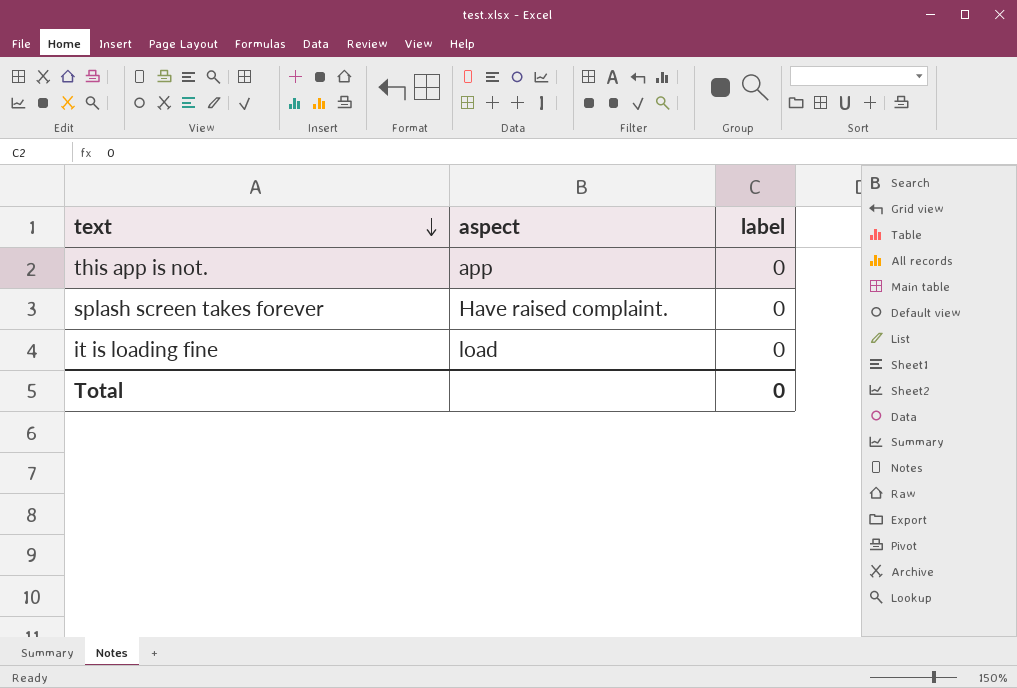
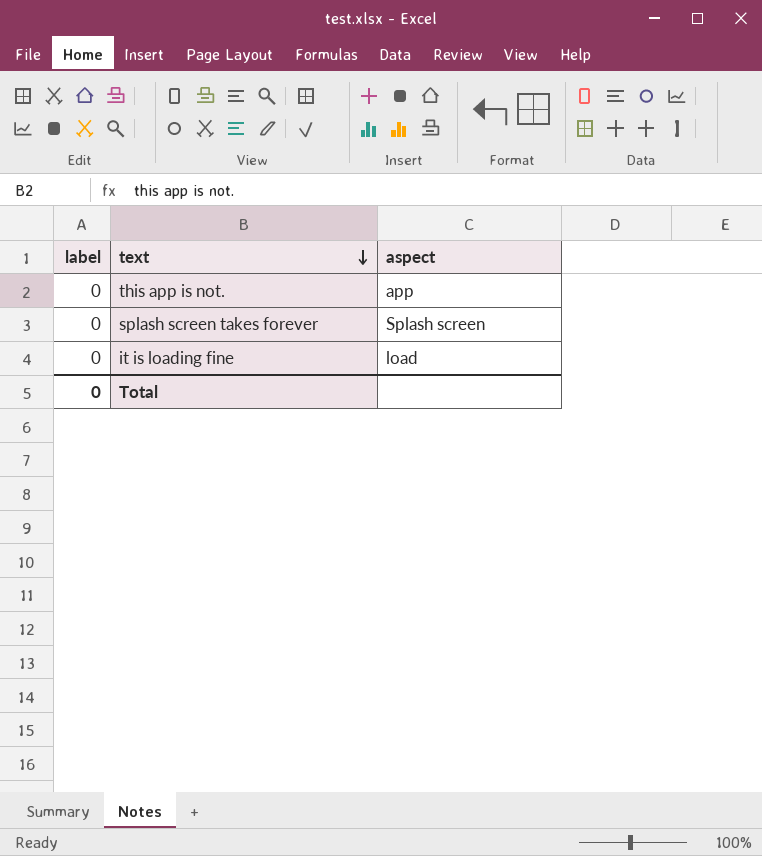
column label | position: 3 -> 1
splash screen takes forever | aspect: Have raised complaint. -> Splash screen

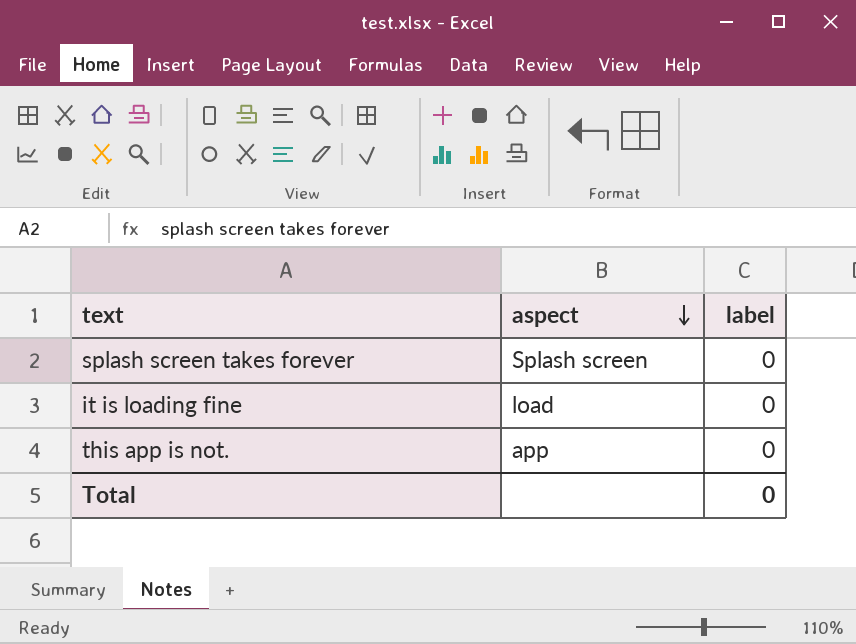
row order: text descending -> aspect descending
column label | position: 1 -> 3

